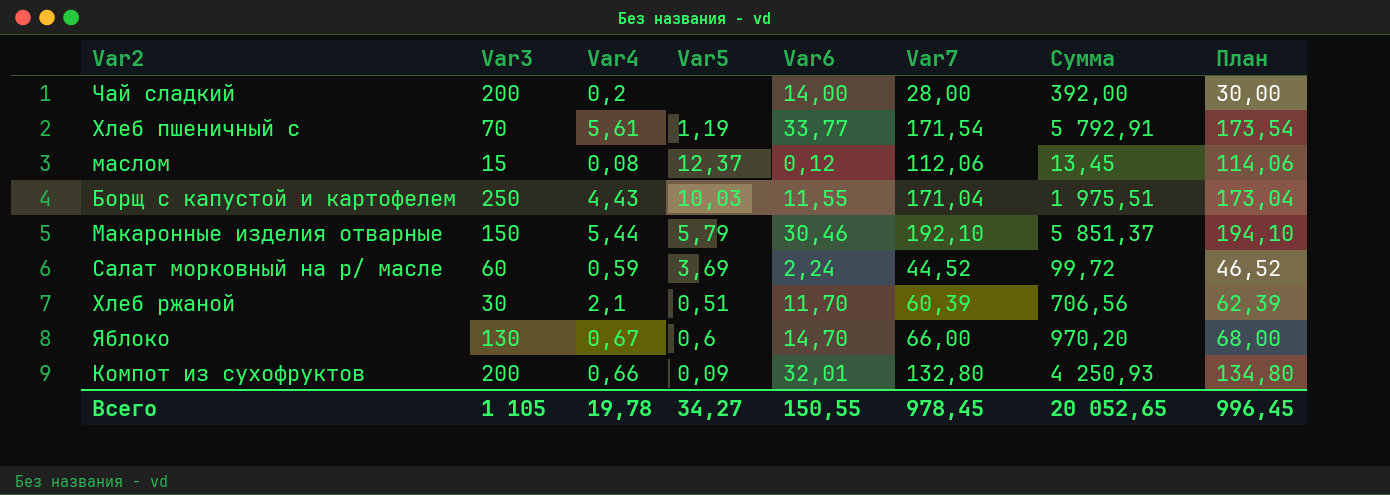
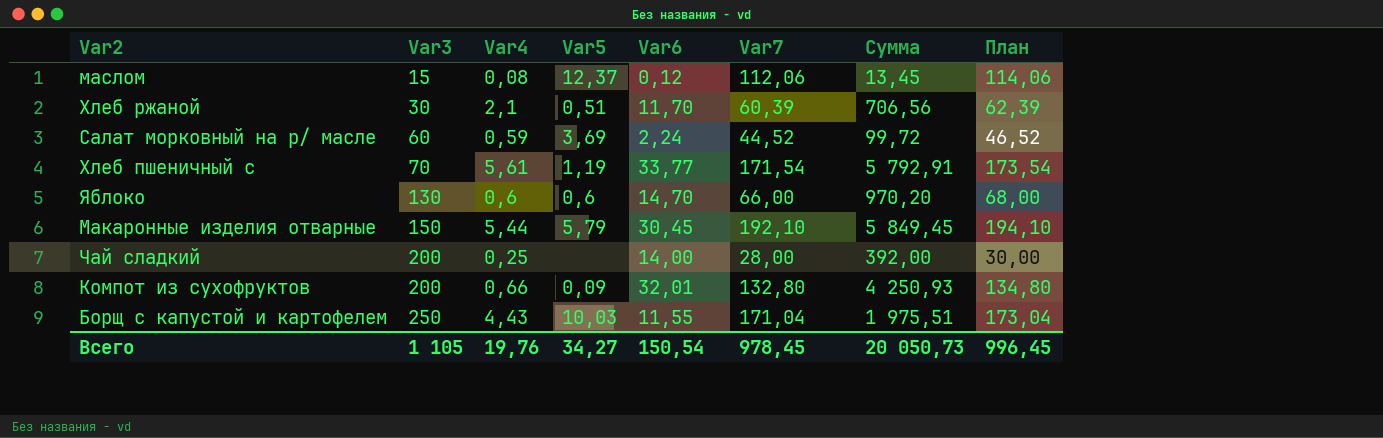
row order: none -> Var3 ascending
Яблоко | Var4: 0,67 -> 0,6
Макаронные изделия отварные | Var6: 30,46 -> 30,45
Макаронные изделия отварные | Сумма: 5 851,37 -> 5 849,45
Чай сладкий | Var4: 0,2 -> 0,25
Всего | Var4: 19,78 -> 19,76
Всего | Var6: 150,55 -> 150,54
Всего | Сумма: 20 052,65 -> 20 050,73

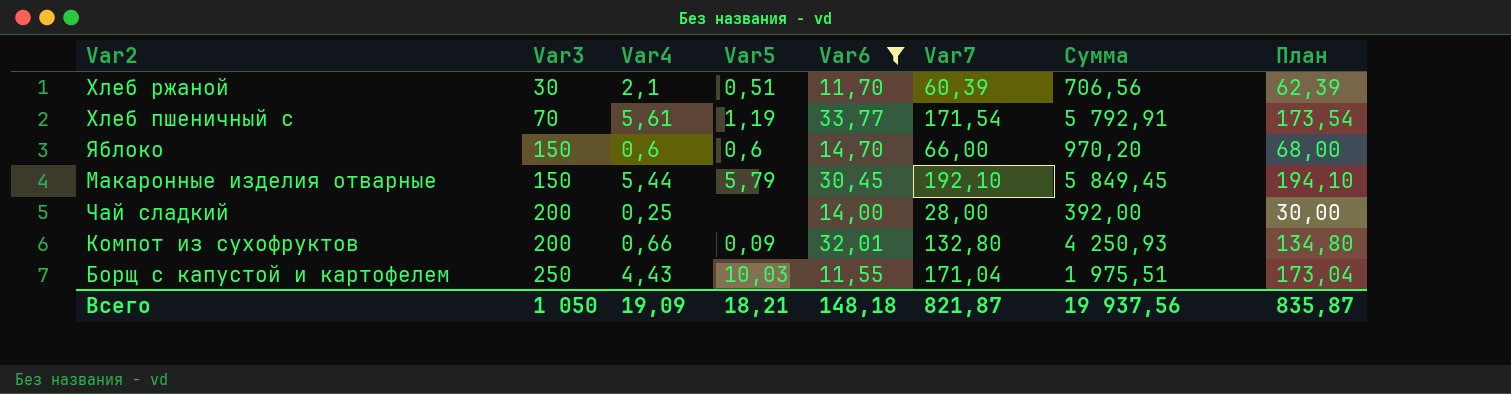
filter: none -> Var6 >= 11,55
Яблоко | Var3: 130 -> 150
Всего | Var3: 1 105 -> 1 050
Всего | Var4: 19,76 -> 19,09
Всего | Var5: 34,27 -> 18,21
Всего | Var6: 150,54 -> 148,18
Всего | Var7: 978,45 -> 821,87
Всего | Сумма: 20 050,73 -> 19 937,56
Всего | План: 996,45 -> 835,87

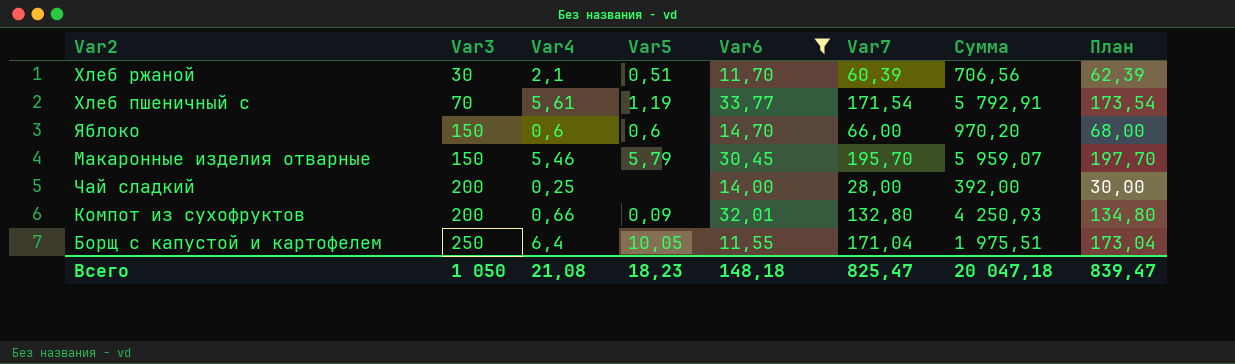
Макаронные изделия отварные | Var4: 5,44 -> 5,46
Макаронные изделия отварные | Var7: 192,10 -> 195,70
Макаронные изделия отварные | Сумма: 5 849,45 -> 5 959,07
Макаронные изделия отварные | План: 194,10 -> 197,70
Борщ с капустой и картофелем | Var4: 4,43 -> 6,4
Борщ с капустой и картофелем | Var5: 10,03 -> 10,05
Всего | Var4: 19,09 -> 21,08
Всего | Var5: 18,21 -> 18,23
Всего | Var7: 821,87 -> 825,47
Всего | Сумма: 19 937,56 -> 20 047,18
Всего | План: 835,87 -> 839,47

